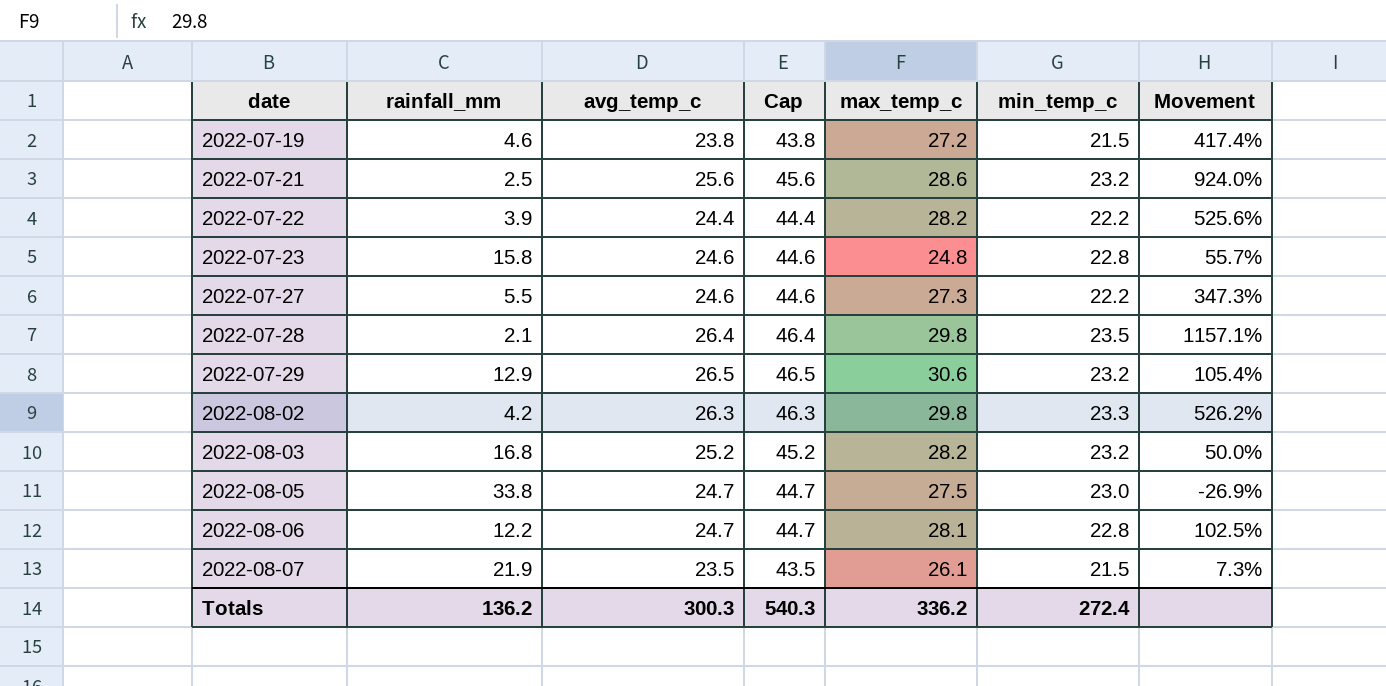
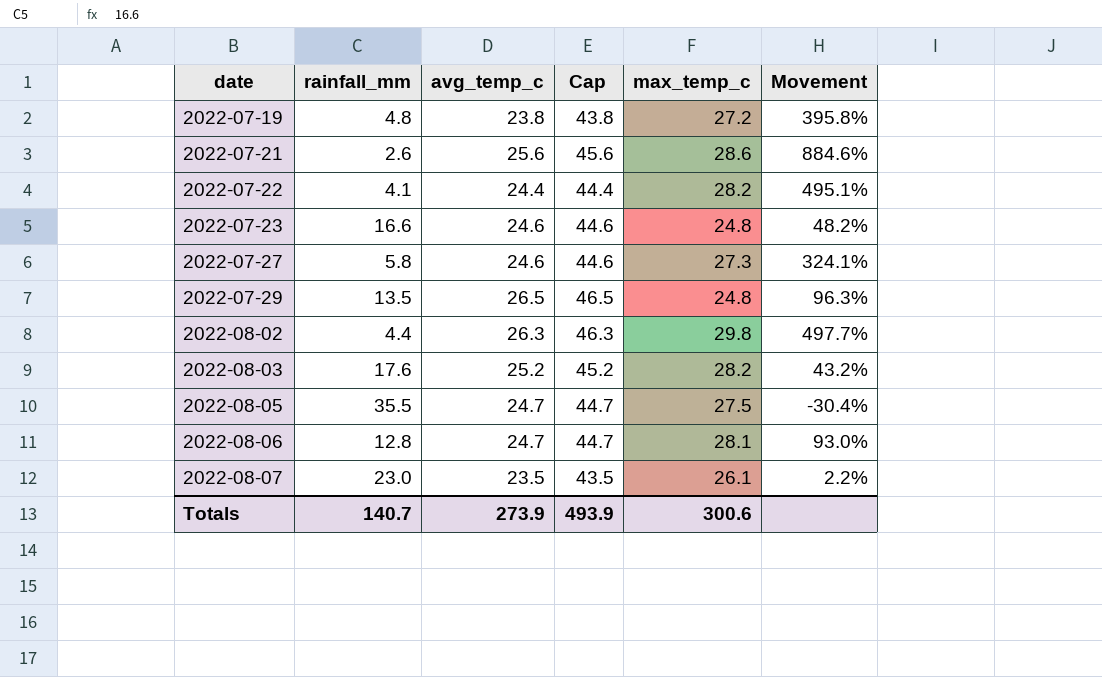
column min_temp_c | position: 6 -> none
row 2022-07-28: 2.1 | 26.4 | 46.4 | 29.8 | 23.5 | 1157.1% -> none
2022-07-19 | rainfall_mm: 4.6 -> 4.8
2022-07-19 | Movement: 417.4% -> 395.8%
2022-07-21 | rainfall_mm: 2.5 -> 2.6
2022-07-21 | Movement: 924.0% -> 884.6%
2022-07-22 | rainfall_mm: 3.9 -> 4.1
2022-07-22 | Movement: 525.6% -> 495.1%
2022-07-23 | rainfall_mm: 15.8 -> 16.6
2022-07-23 | Movement: 55.7% -> 48.2%
2022-07-27 | rainfall_mm: 5.5 -> 5.8
2022-07-27 | Movement: 347.3% -> 324.1%
2022-07-29 | rainfall_mm: 12.9 -> 13.5
2022-07-29 | max_temp_c: 30.6 -> 24.8
2022-07-29 | Movement: 105.4% -> 96.3%
2022-08-02 | rainfall_mm: 4.2 -> 4.4
2022-08-02 | Movement: 526.2% -> 497.7%
2022-08-03 | rainfall_mm: 16.8 -> 17.6
2022-08-03 | Movement: 50.0% -> 43.2%
2022-08-05 | rainfall_mm: 33.8 -> 35.5
2022-08-05 | Movement: -26.9% -> -30.4%
2022-08-06 | rainfall_mm: 12.2 -> 12.8
2022-08-06 | Movement: 102.5% -> 93.0%
2022-08-07 | rainfall_mm: 21.9 -> 23.0
2022-08-07 | Movement: 7.3% -> 2.2%
Totals | rainfall_mm: 136.2 -> 140.7
Totals | avg_temp_c: 300.3 -> 273.9
Totals | Cap: 540.3 -> 493.9
Totals | max_temp_c: 336.2 -> 300.6

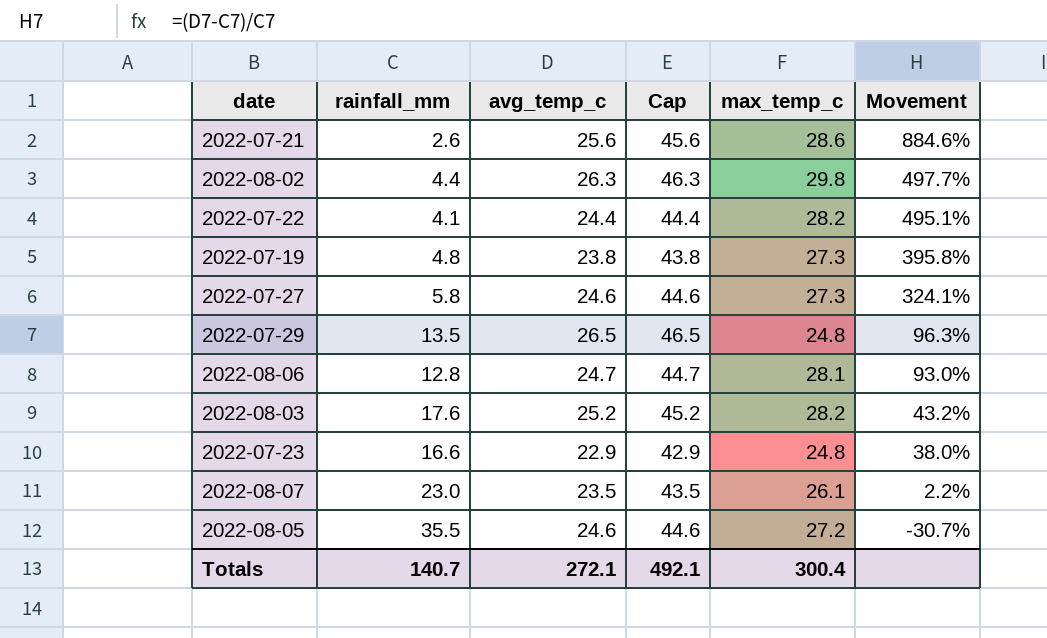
row order: date ascending -> Movement descending
2022-07-19 | max_temp_c: 27.2 -> 27.3
2022-07-23 | avg_temp_c: 24.6 -> 22.9
2022-07-23 | Cap: 44.6 -> 42.9
2022-07-23 | Movement: 48.2% -> 38.0%
2022-08-05 | avg_temp_c: 24.7 -> 24.6
2022-08-05 | Cap: 44.7 -> 44.6
2022-08-05 | max_temp_c: 27.5 -> 27.2
2022-08-05 | Movement: -30.4% -> -30.7%
Totals | avg_temp_c: 273.9 -> 272.1
Totals | Cap: 493.9 -> 492.1
Totals | max_temp_c: 300.6 -> 300.4

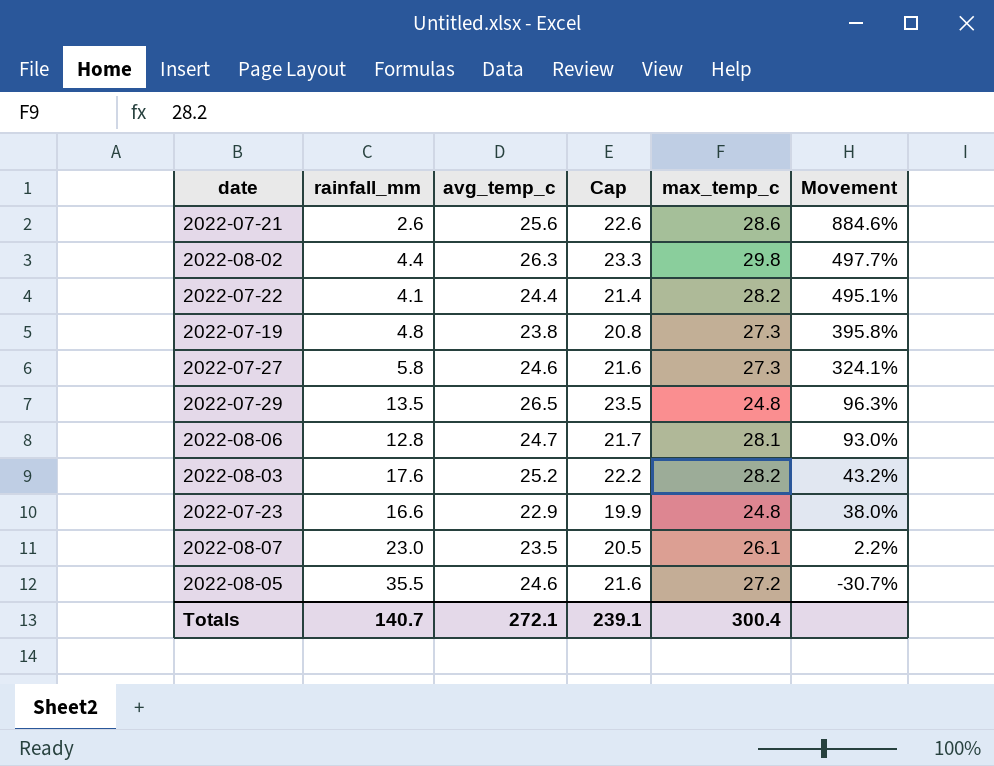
column Cap | formula: [avg_temp_c] + 20 -> [avg_temp_c] - 3
Totals | Cap: 492.1 -> 239.1

